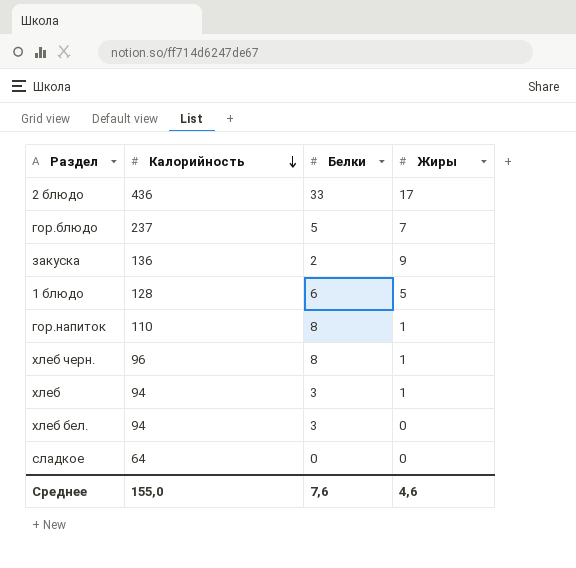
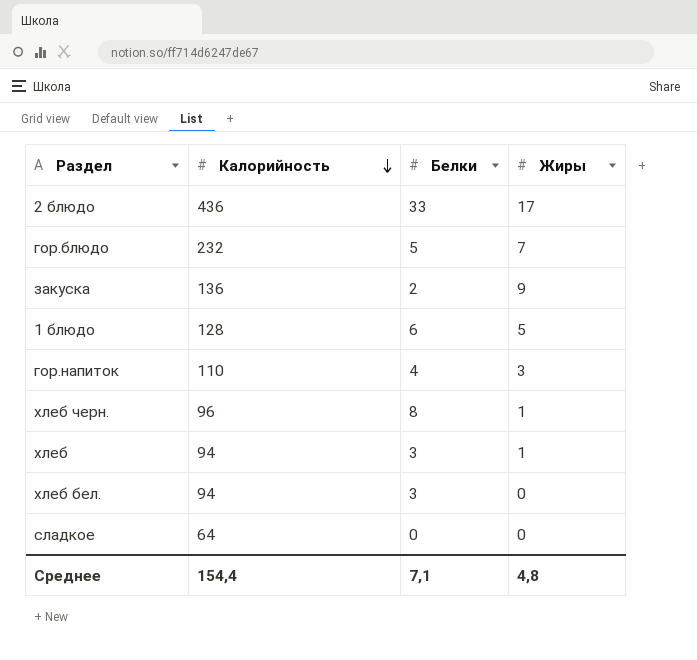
гор.блюдо | Калорийность: 237 -> 232
гор.напиток | Белки: 8 -> 4
гор.напиток | Жиры: 1 -> 3
Среднее | Калорийность: 155,0 -> 154,4
Среднее | Белки: 7,6 -> 7,1
Среднее | Жиры: 4,6 -> 4,8

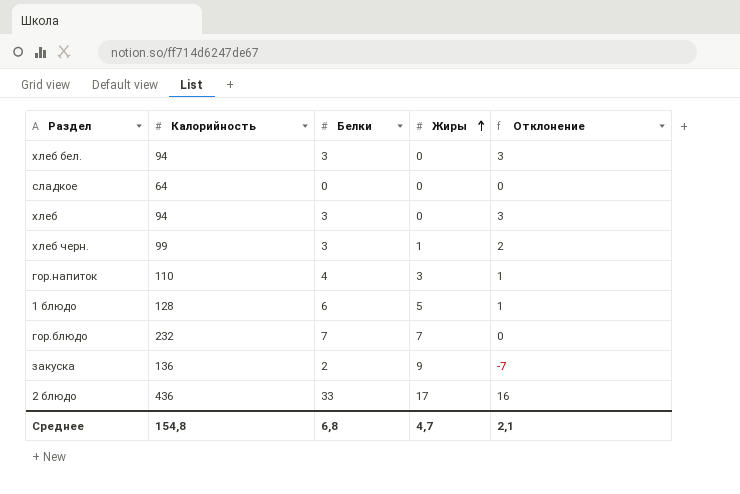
row order: Калорийность descending -> Жиры ascending
column Отклонение | formula: none -> [Белки] - [Жиры]
хлеб | Жиры: 1 -> 0
хлеб черн. | Калорийность: 96 -> 99
хлеб черн. | Белки: 8 -> 3
гор.блюдо | Белки: 5 -> 7
Среднее | Калорийность: 154,4 -> 154,8
Среднее | Белки: 7,1 -> 6,8
Среднее | Жиры: 4,8 -> 4,7

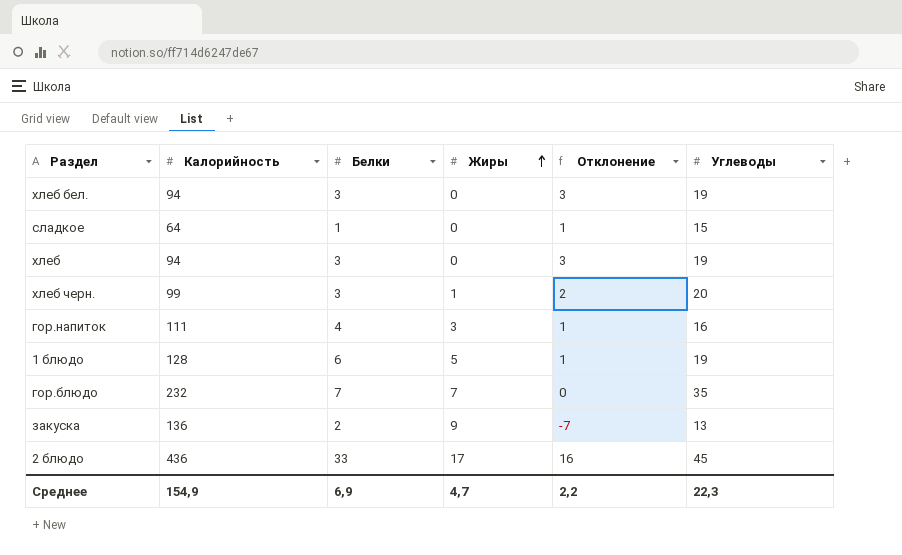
column Углеводы | position: none -> 6
сладкое | Белки: 0 -> 1
сладкое | Отклонение: 0 -> 1
гор.напиток | Калорийность: 110 -> 111
Среднее | Калорийность: 154,8 -> 154,9
Среднее | Белки: 6,8 -> 6,9
Среднее | Отклонение: 2,1 -> 2,2

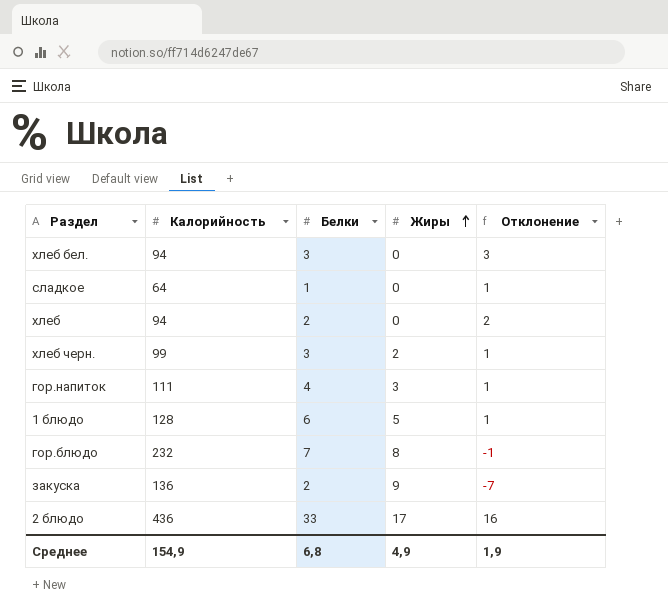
column Углеводы | position: 6 -> none
хлеб | Белки: 3 -> 2
хлеб | Отклонение: 3 -> 2
хлеб черн. | Жиры: 1 -> 2
хлеб черн. | Отклонение: 2 -> 1
гор.блюдо | Жиры: 7 -> 8
гор.блюдо | Отклонение: 0 -> -1
Среднее | Белки: 6,9 -> 6,8
Среднее | Жиры: 4,7 -> 4,9
Среднее | Отклонение: 2,2 -> 1,9

